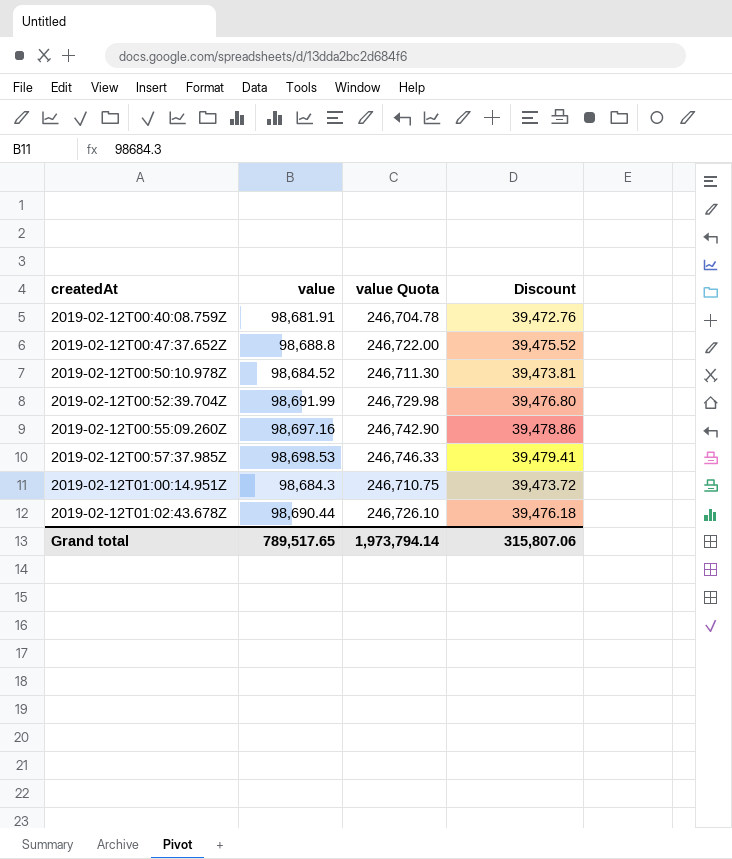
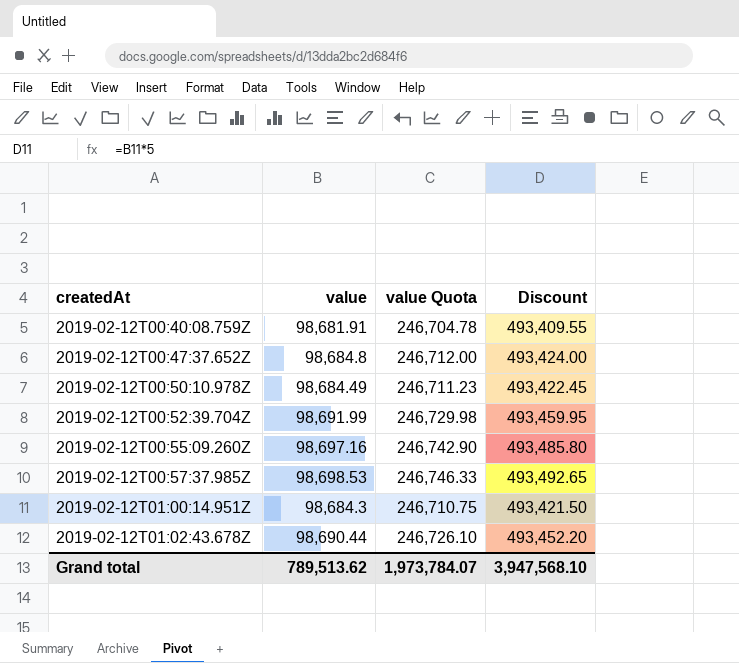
column Discount | formula: [value] * 0.4 -> [value] * 5
2019-02-12T00:47:37.652Z | value: 98,688.8 -> 98,684.8
2019-02-12T00:47:37.652Z | value Quota: 246,722.00 -> 246,712.00
2019-02-12T00:50:10.978Z | value: 98,684.52 -> 98,684.49
2019-02-12T00:50:10.978Z | value Quota: 246,711.30 -> 246,711.23
Grand total | value: 789,517.65 -> 789,513.62
Grand total | value Quota: 1,973,794.14 -> 1,973,784.07
Grand total | Discount: 315,807.06 -> 3,947,568.10

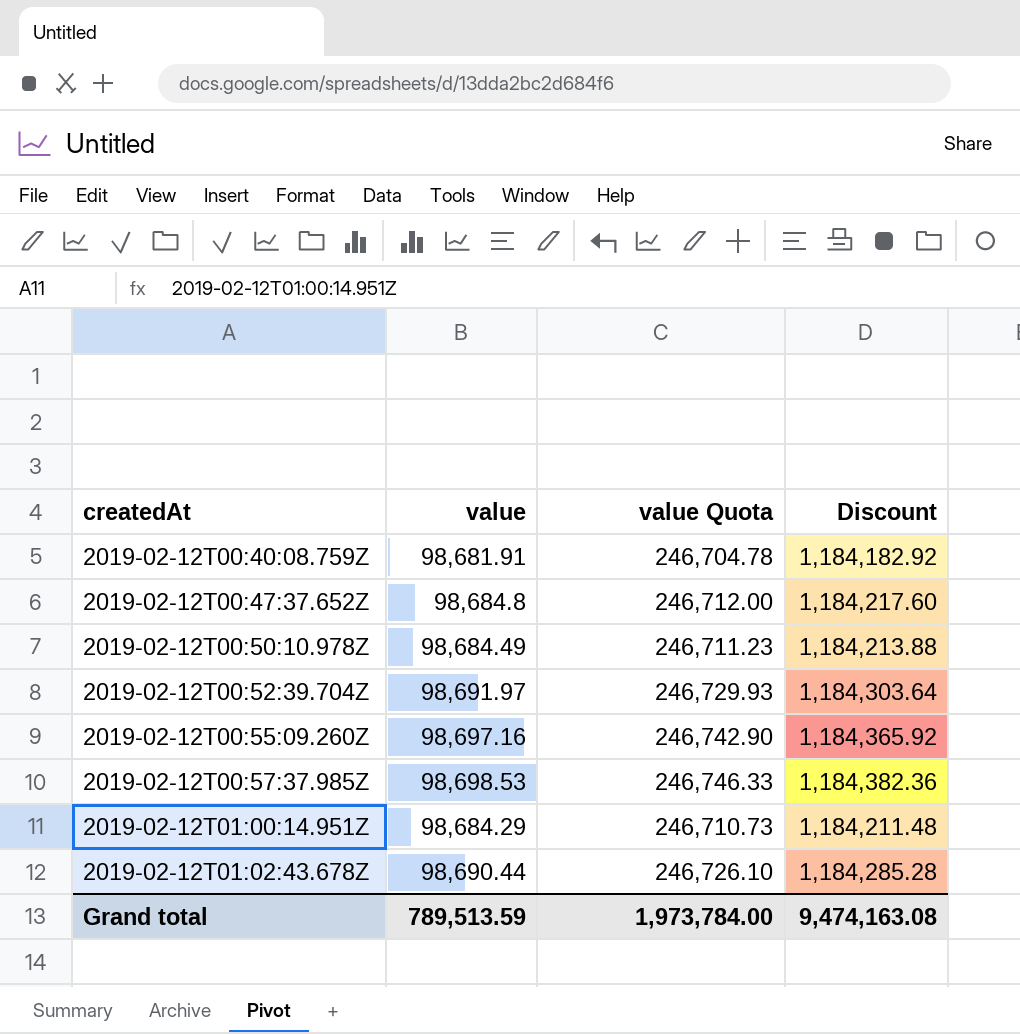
column Discount | formula: [value] * 5 -> [value] * 12
2019-02-12T00:52:39.704Z | value: 98,691.99 -> 98,691.97
2019-02-12T00:52:39.704Z | value Quota: 246,729.98 -> 246,729.93
2019-02-12T01:00:14.951Z | value: 98,684.3 -> 98,684.29
2019-02-12T01:00:14.951Z | value Quota: 246,710.75 -> 246,710.73
Grand total | value: 789,513.62 -> 789,513.59
Grand total | value Quota: 1,973,784.07 -> 1,973,784.00
Grand total | Discount: 3,947,568.10 -> 9,474,163.08

